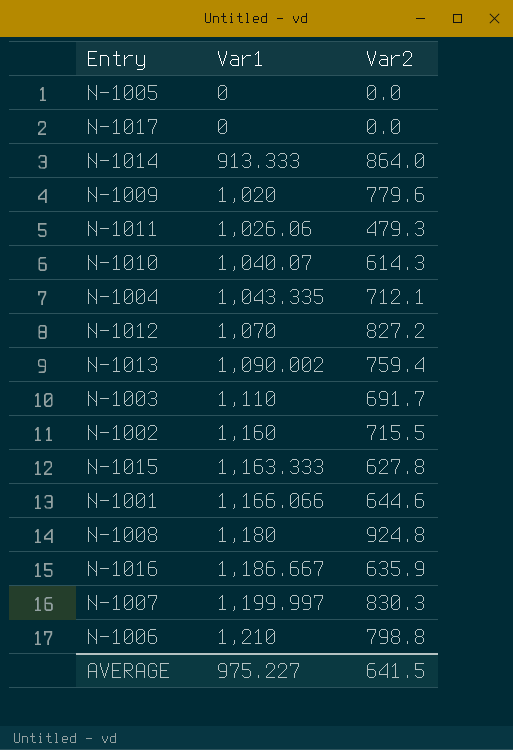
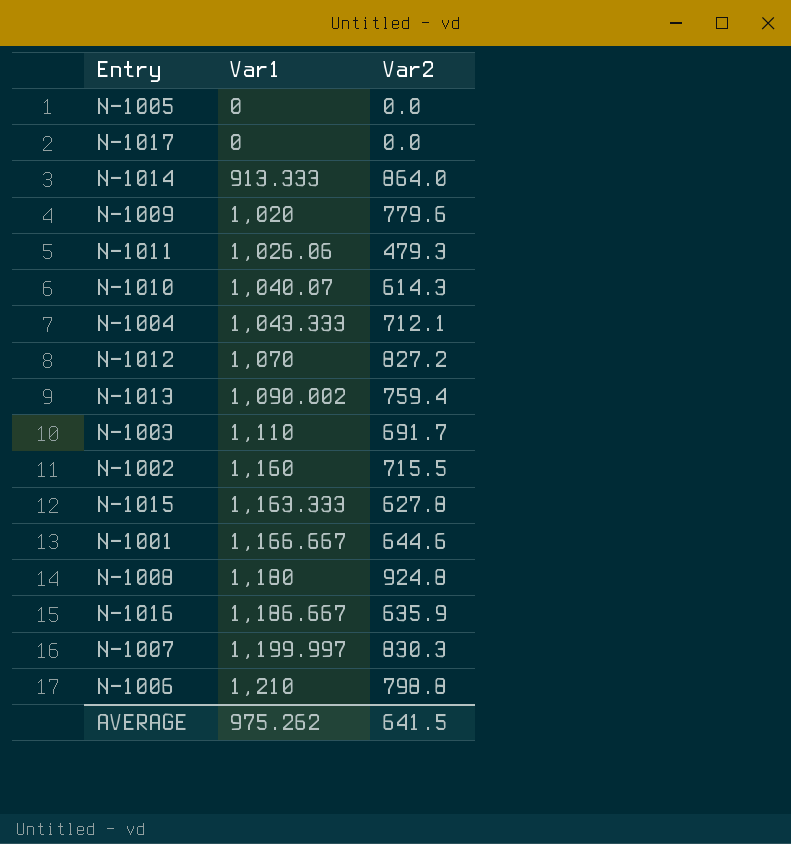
N-1004 | Var1: 1,043.335 -> 1,043.333
N-1001 | Var1: 1,166.066 -> 1,166.667
AVERAGE | Var1: 975.227 -> 975.262

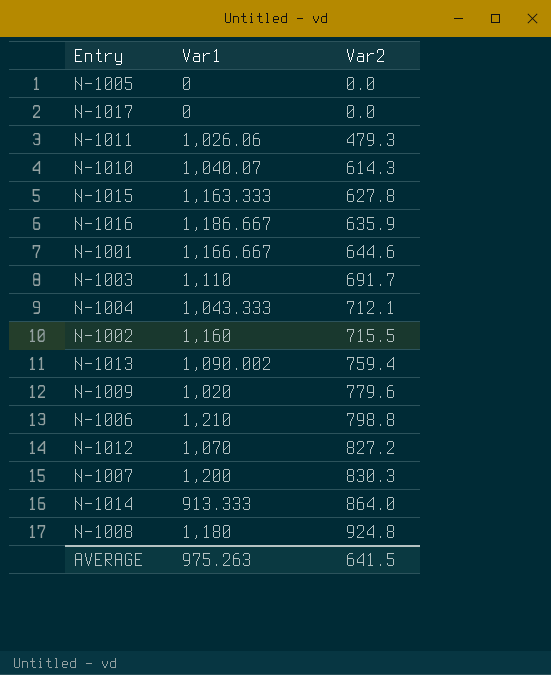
row order: Var1 ascending -> Var2 ascending
N-1007 | Var1: 1,199.997 -> 1,200
AVERAGE | Var1: 975.262 -> 975.263

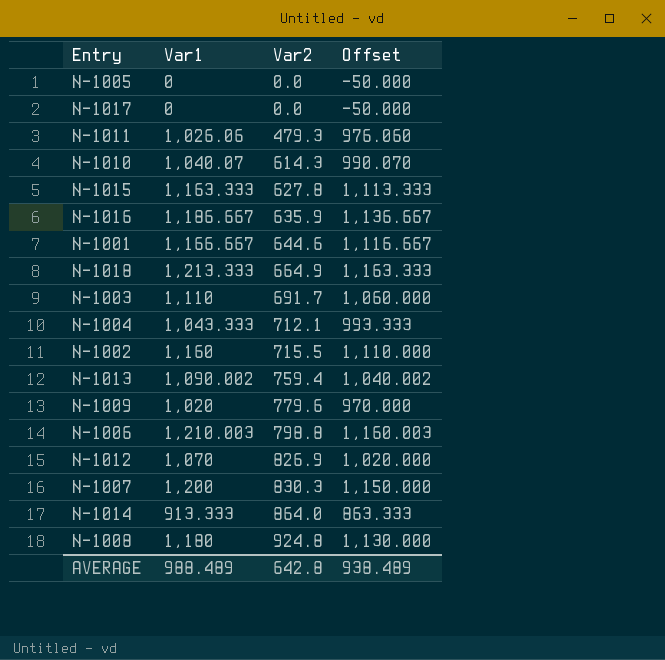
column Offset | formula: none -> [Var1] - 50
row N-1018: none -> 1,213.333 | 664.9 | 1,163.333
N-1006 | Var1: 1,210 -> 1,210.003
N-1012 | Var2: 827.2 -> 826.9
AVERAGE | Var1: 975.263 -> 988.489
AVERAGE | Var2: 641.5 -> 642.8

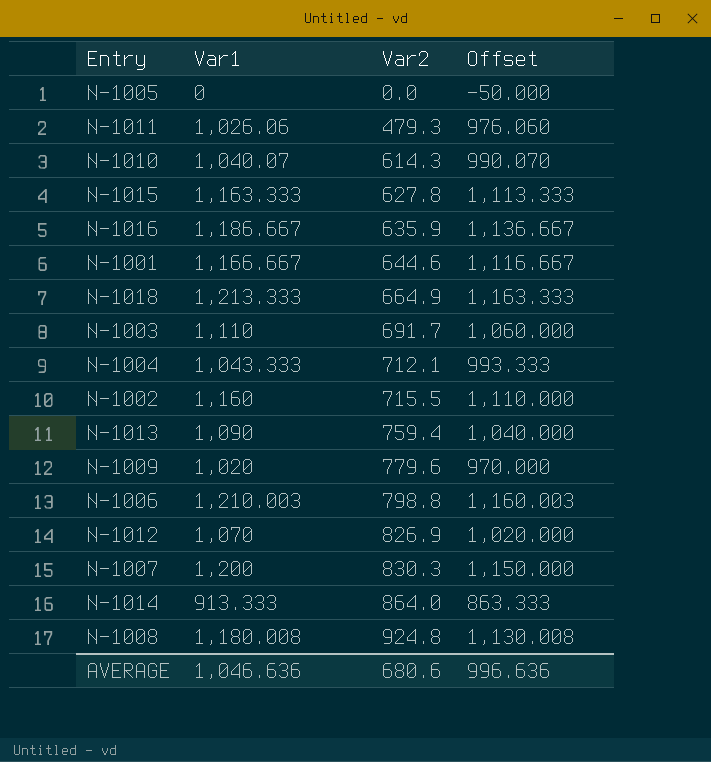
row N-1017: 0 | 0.0 | -50.000 -> none
N-1013 | Var1: 1,090.002 -> 1,090
N-1013 | Offset: 1,040.002 -> 1,040.000
N-1008 | Var1: 1,180 -> 1,180.008
N-1008 | Offset: 1,130.000 -> 1,130.008
AVERAGE | Var1: 988.489 -> 1,046.636
AVERAGE | Var2: 642.8 -> 680.6
AVERAGE | Offset: 938.489 -> 996.636

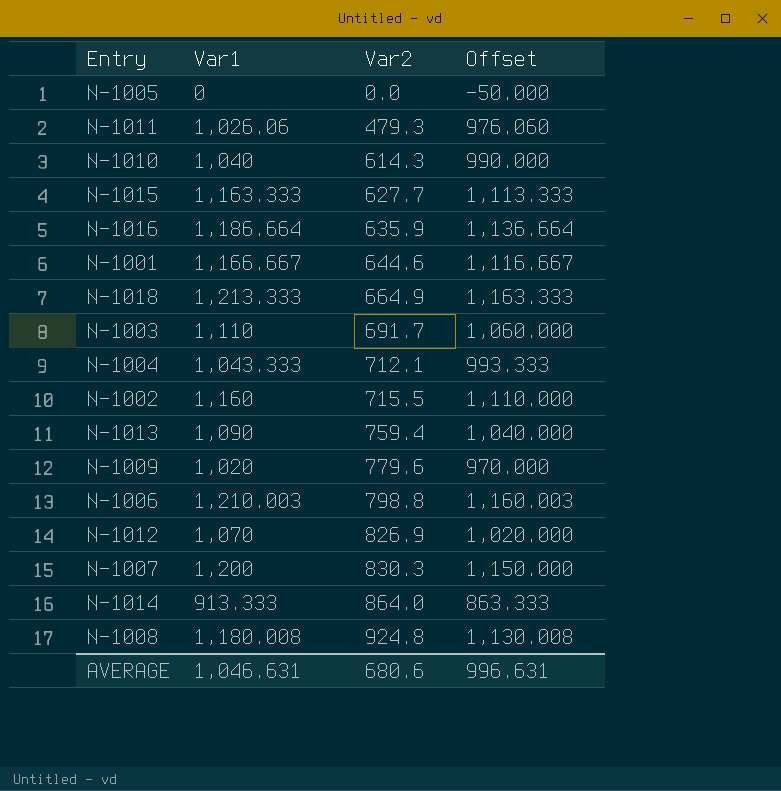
N-1010 | Var1: 1,040.07 -> 1,040
N-1010 | Offset: 990.070 -> 990.000
N-1015 | Var2: 627.8 -> 627.7
N-1016 | Var1: 1,186.667 -> 1,186.664
N-1016 | Offset: 1,136.667 -> 1,136.664
AVERAGE | Var1: 1,046.636 -> 1,046.631
AVERAGE | Offset: 996.636 -> 996.631

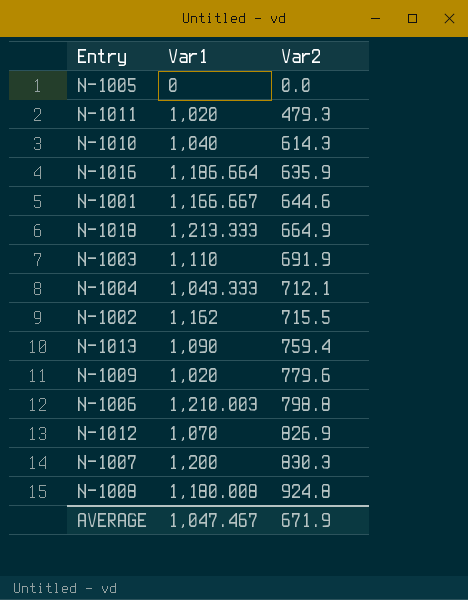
column Offset | formula: [Var1] - 50 -> none
row N-1015: 1,163.333 | 627.7 | 1,113.333 -> none
row N-1014: 913.333 | 864.0 | 863.333 -> none
N-1011 | Var1: 1,026.06 -> 1,020
N-1003 | Var2: 691.7 -> 691.9
N-1002 | Var1: 1,160 -> 1,162
AVERAGE | Var1: 1,046.631 -> 1,047.467
AVERAGE | Var2: 680.6 -> 671.9

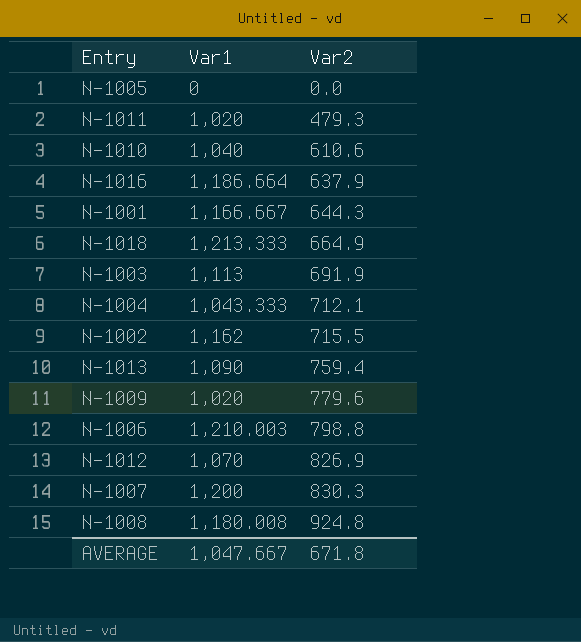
N-1010 | Var2: 614.3 -> 610.6
N-1016 | Var2: 635.9 -> 637.9
N-1001 | Var2: 644.6 -> 644.3
N-1003 | Var1: 1,110 -> 1,113
AVERAGE | Var1: 1,047.467 -> 1,047.667
AVERAGE | Var2: 671.9 -> 671.8

